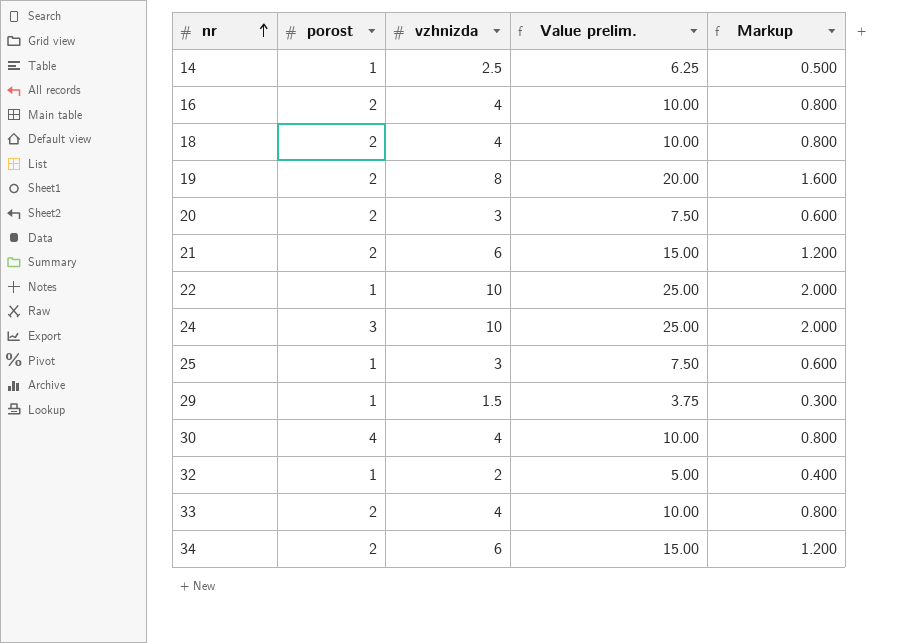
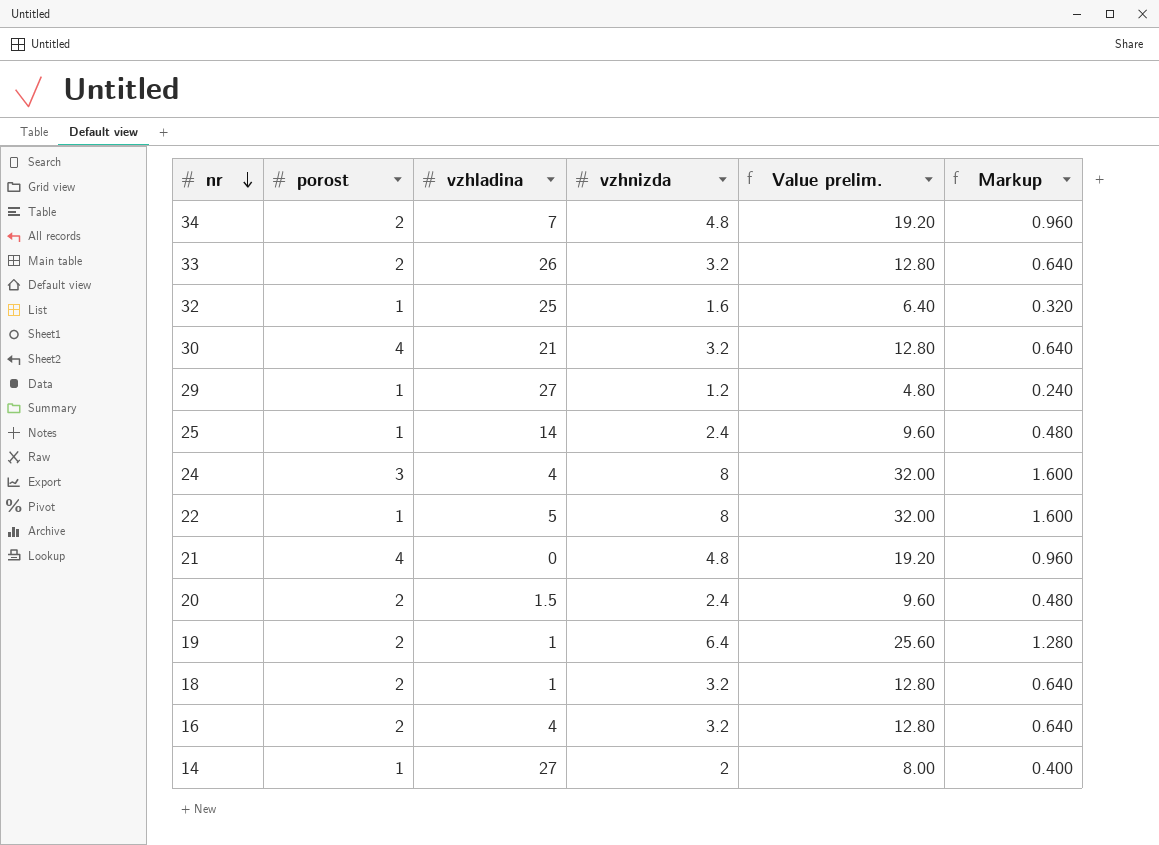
row order: nr ascending -> nr descending
column vzhladina | position: none -> 3
column Value prelim. | formula: [vzhnizda] * 2.5 -> [vzhnizda] * 4
34 | vzhnizda: 6 -> 4.8
34 | Markup: 1.200 -> 0.960
33 | vzhnizda: 4 -> 3.2
33 | Markup: 0.800 -> 0.640
32 | vzhnizda: 2 -> 1.6
32 | Markup: 0.400 -> 0.320
30 | vzhnizda: 4 -> 3.2
30 | Markup: 0.800 -> 0.640
29 | vzhnizda: 1.5 -> 1.2
29 | Markup: 0.300 -> 0.240
25 | vzhnizda: 3 -> 2.4
25 | Markup: 0.600 -> 0.480
24 | vzhnizda: 10 -> 8
24 | Markup: 2.000 -> 1.600
22 | vzhnizda: 10 -> 8
22 | Markup: 2.000 -> 1.600
21 | porost: 2 -> 4
21 | vzhnizda: 6 -> 4.8
21 | Markup: 1.200 -> 0.960
20 | vzhnizda: 3 -> 2.4
20 | Markup: 0.600 -> 0.480
19 | vzhnizda: 8 -> 6.4
19 | Markup: 1.600 -> 1.280
18 | vzhnizda: 4 -> 3.2
18 | Markup: 0.800 -> 0.640
16 | vzhnizda: 4 -> 3.2
16 | Markup: 0.800 -> 0.640
14 | vzhnizda: 2.5 -> 2
14 | Markup: 0.500 -> 0.400

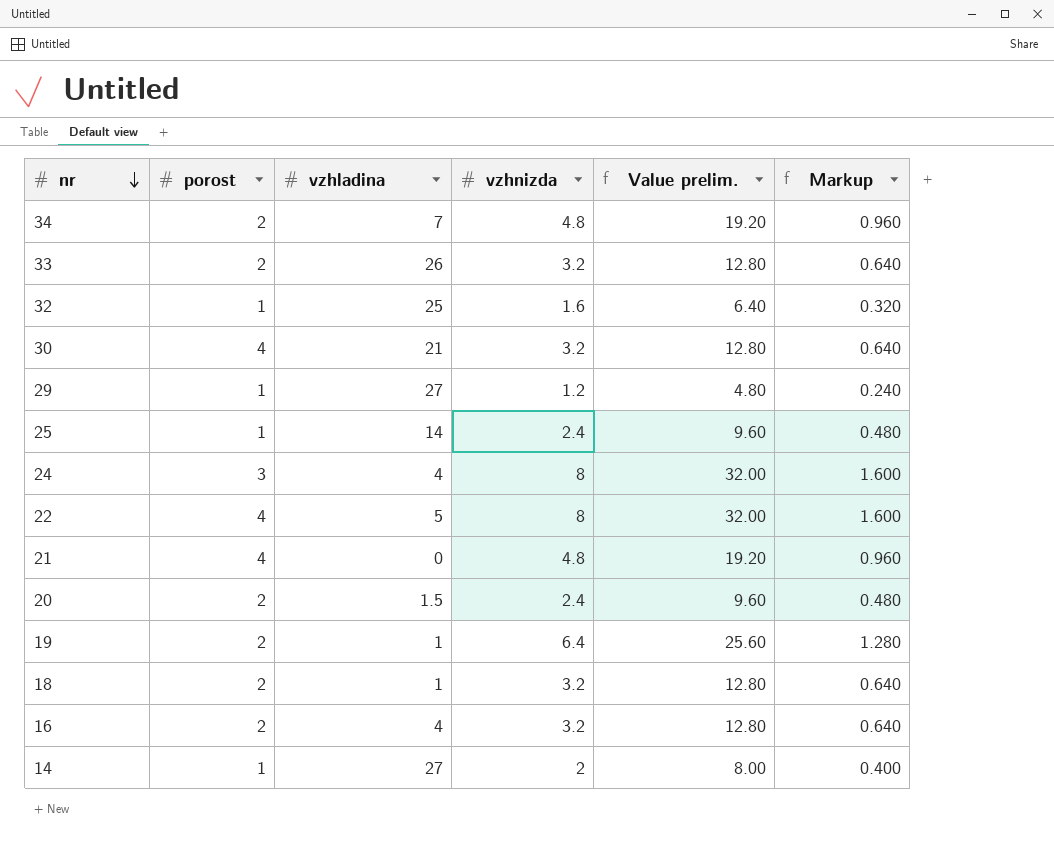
22 | porost: 1 -> 4

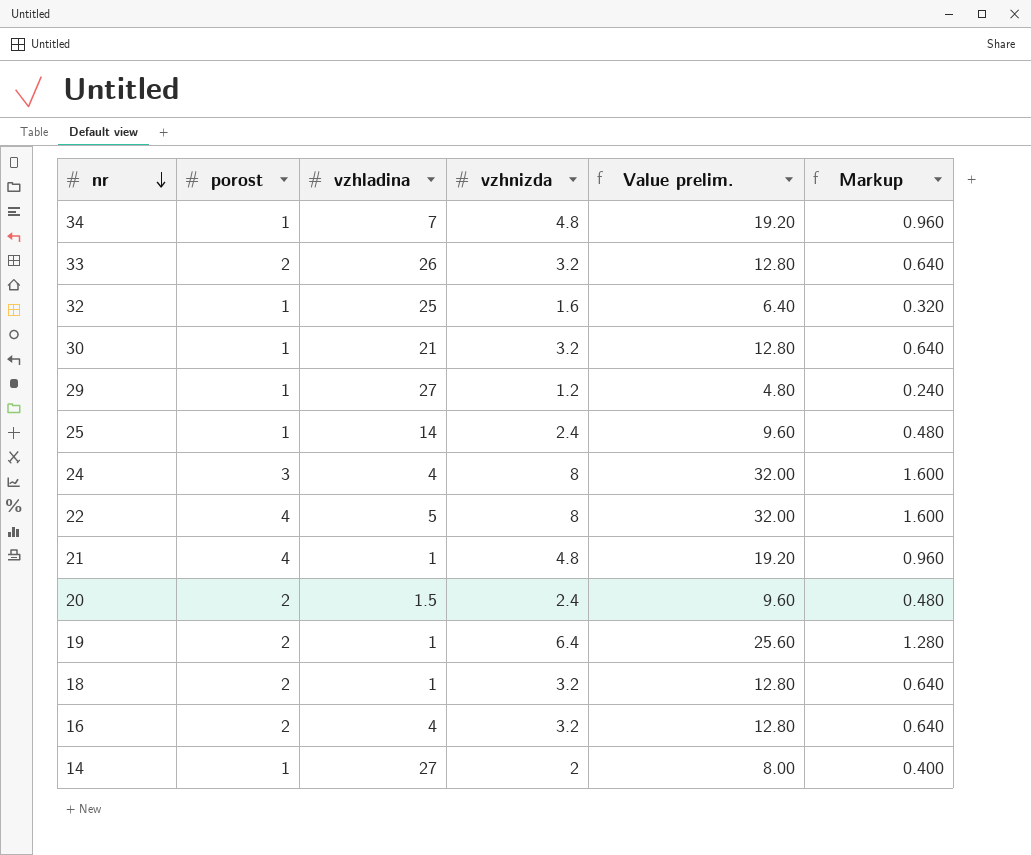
34 | porost: 2 -> 1
30 | porost: 4 -> 1
21 | vzhladina: 0 -> 1

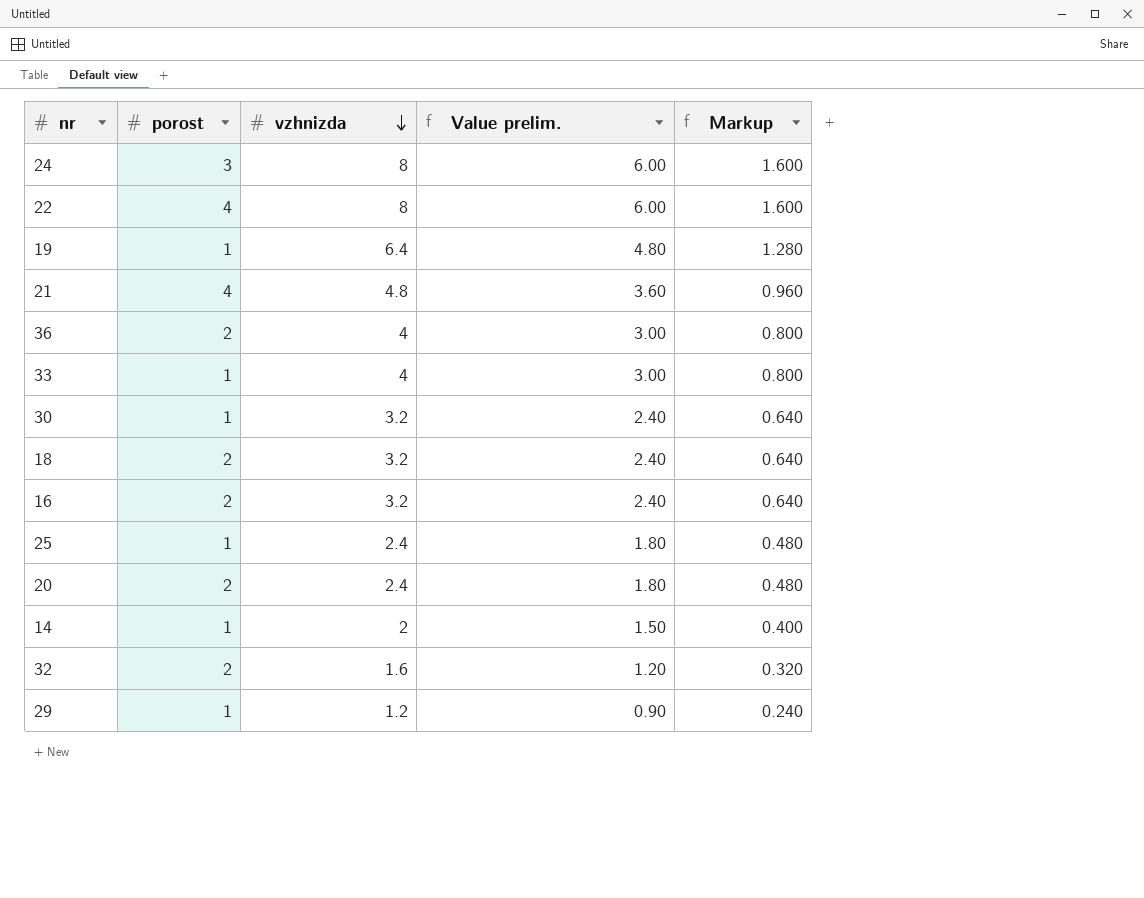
row order: nr descending -> vzhnizda descending
column vzhladina | position: 3 -> none
column Value prelim. | formula: [vzhnizda] * 4 -> [vzhnizda] * 0.75
row 34: 1 | 7 | 4.8 | 19.20 | 0.960 -> none
19 | porost: 2 -> 1
row 36: none -> 2 | 4 | 3.00 | 0.800
33 | porost: 2 -> 1
33 | vzhnizda: 3.2 -> 4
33 | Markup: 0.640 -> 0.800
32 | porost: 1 -> 2

